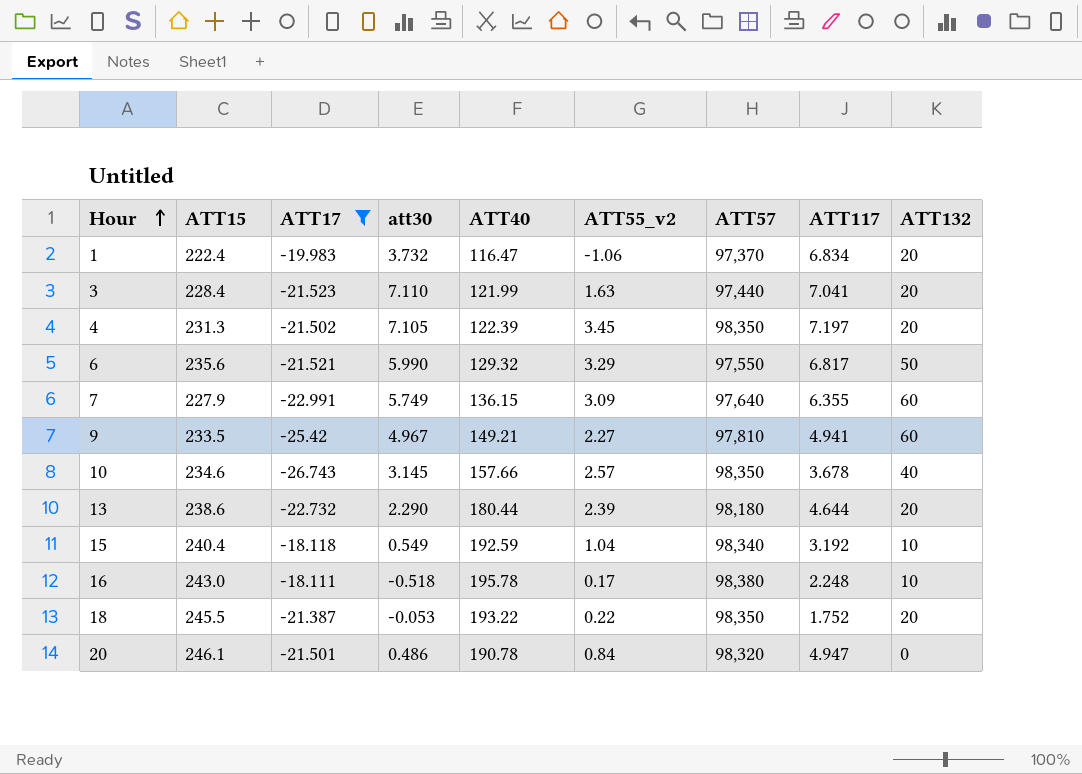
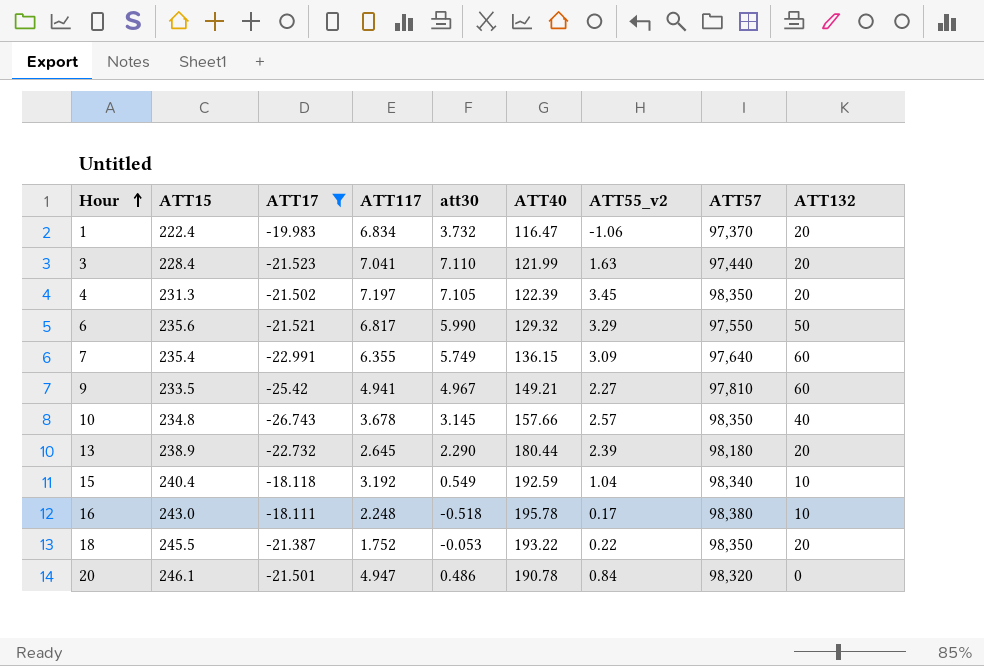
column ATT117 | position: 8 -> 4
7 | ATT15: 227.9 -> 235.4
10 | ATT15: 234.6 -> 234.8
13 | ATT15: 238.6 -> 238.9
13 | ATT117: 4.644 -> 2.645

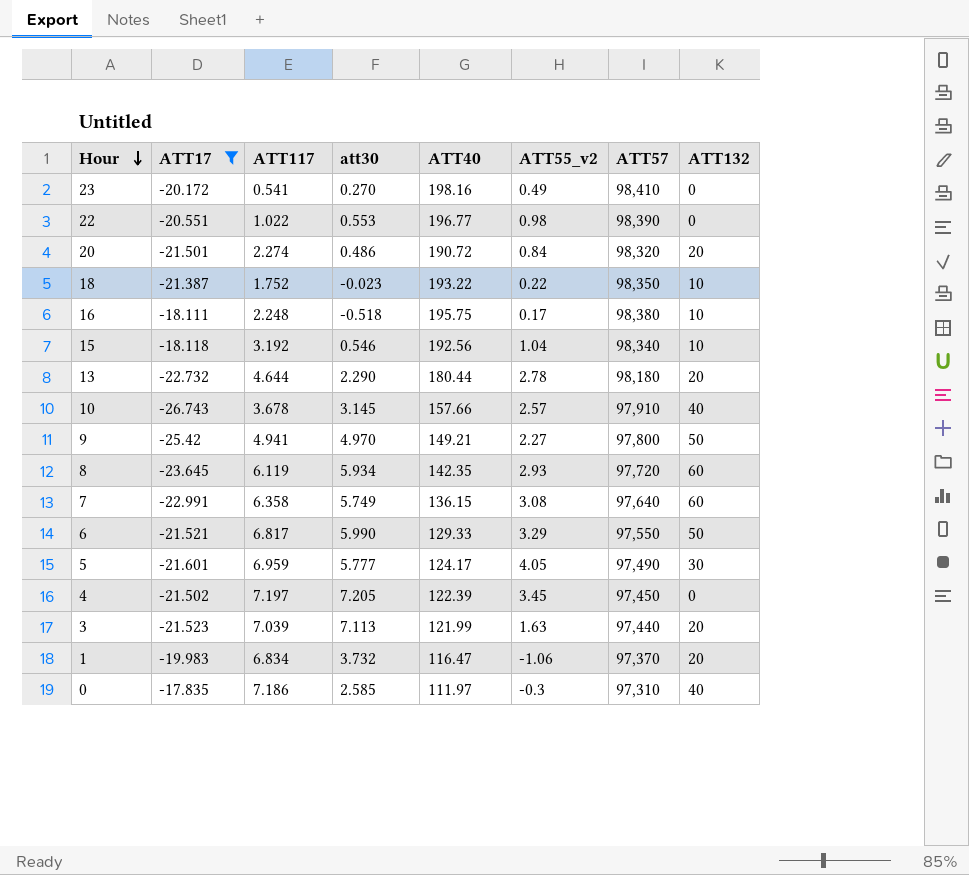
row order: Hour ascending -> Hour descending
column ATT15 | position: 2 -> none
row 23: none -> -20.172 | 0.541 | 0.270 | 198.16 | 0.49 | 98,410 | 0
row 22: none -> -20.551 | 1.022 | 0.553 | 196.77 | 0.98 | 98,390 | 0
20 | ATT117: 4.947 -> 2.274
20 | ATT40: 190.78 -> 190.72
20 | ATT132: 0 -> 20
18 | att30: -0.053 -> -0.023
18 | ATT132: 20 -> 10
16 | ATT40: 195.78 -> 195.75
15 | att30: 0.549 -> 0.546
15 | ATT40: 192.59 -> 192.56
13 | ATT117: 2.645 -> 4.644
13 | ATT55_v2: 2.39 -> 2.78
10 | ATT57: 98,350 -> 97,910
9 | att30: 4.967 -> 4.970
9 | ATT57: 97,810 -> 97,800
9 | ATT132: 60 -> 50
row 8: none -> -23.645 | 6.119 | 5.934 | 142.35 | 2.93 | 97,720 | 60
7 | ATT117: 6.355 -> 6.358
7 | ATT55_v2: 3.09 -> 3.08
6 | ATT40: 129.32 -> 129.33
row 5: none -> -21.601 | 6.959 | 5.777 | 124.17 | 4.05 | 97,490 | 30
4 | att30: 7.105 -> 7.205
4 | ATT57: 98,350 -> 97,450
4 | ATT132: 20 -> 0
3 | ATT117: 7.041 -> 7.039
3 | att30: 7.110 -> 7.113
row 0: none -> -17.835 | 7.186 | 2.585 | 111.97 | -0.3 | 97,310 | 40

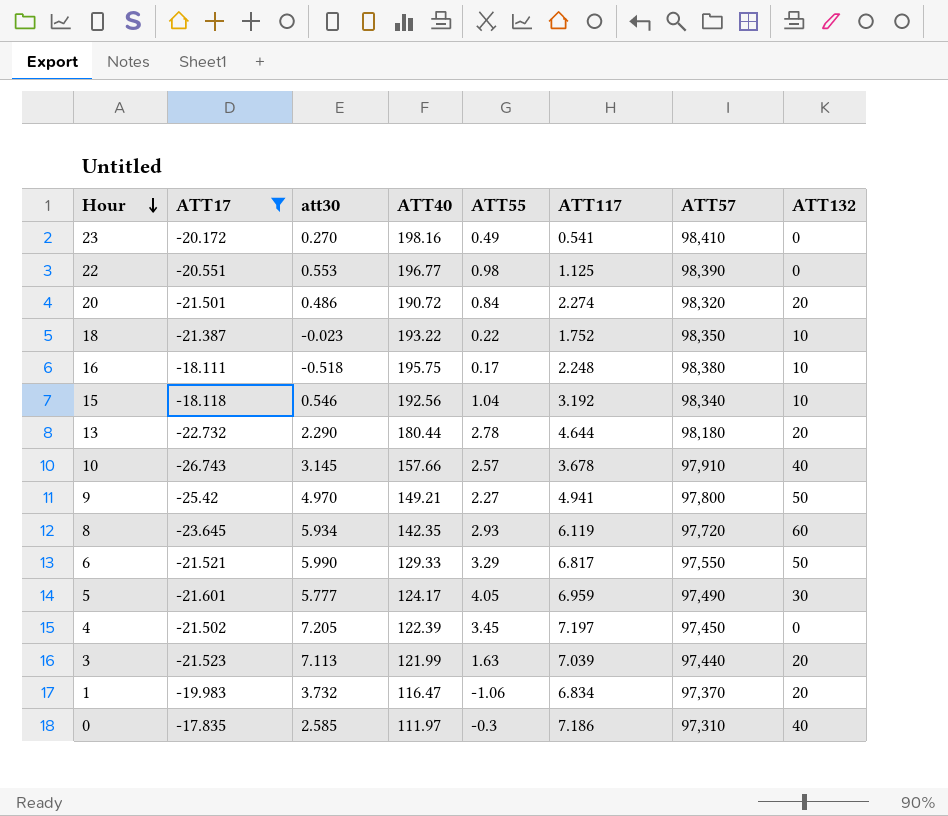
column name: ATT55_v2 -> ATT55
column ATT117 | position: 3 -> 6
row 7: -22.991 | 6.358 | 5.749 | 136.15 | 3.08 | 97,640 | 60 -> none
22 | ATT117: 1.022 -> 1.125

